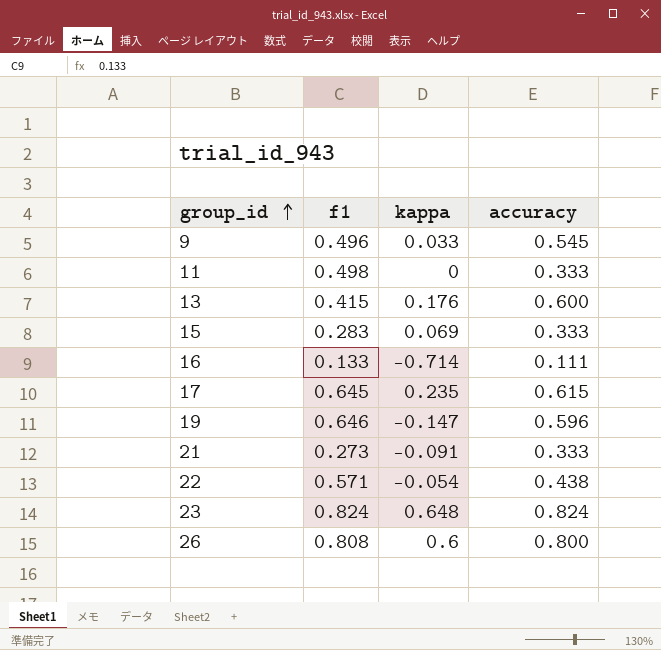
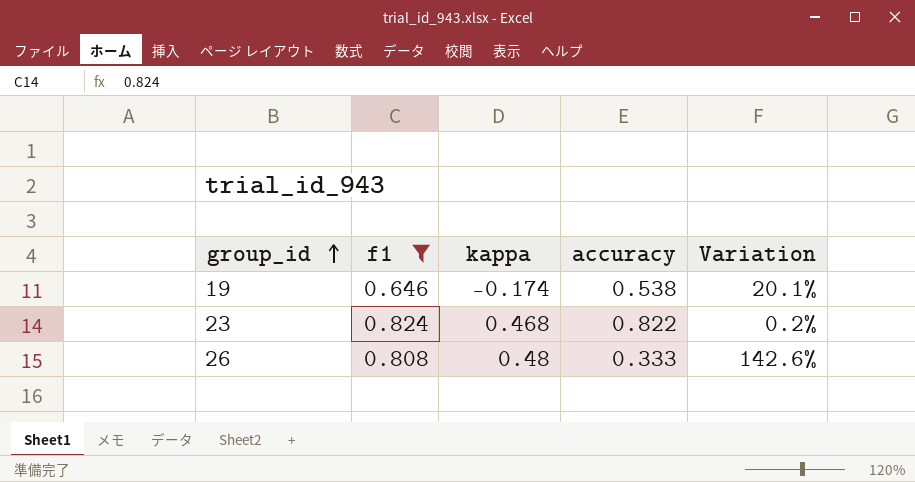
filter: none -> f1 >= 0.646
column Variation | formula: none -> ([f1] - [accuracy]) / [accuracy]
19 | kappa: -0.147 -> -0.174
19 | accuracy: 0.596 -> 0.538
23 | kappa: 0.648 -> 0.468
23 | accuracy: 0.824 -> 0.822
26 | kappa: 0.6 -> 0.48
26 | accuracy: 0.800 -> 0.333

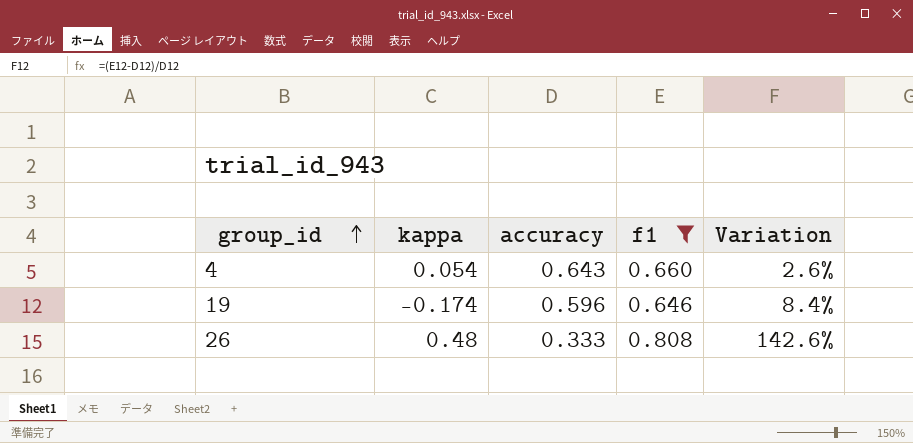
column f1 | position: 2 -> 4
row 23: 0.824 | 0.468 | 0.822 | 0.2% -> none
row 4: none -> 0.054 | 0.643 | 0.660 | 2.6%
19 | accuracy: 0.538 -> 0.596
19 | Variation: 20.1% -> 8.4%

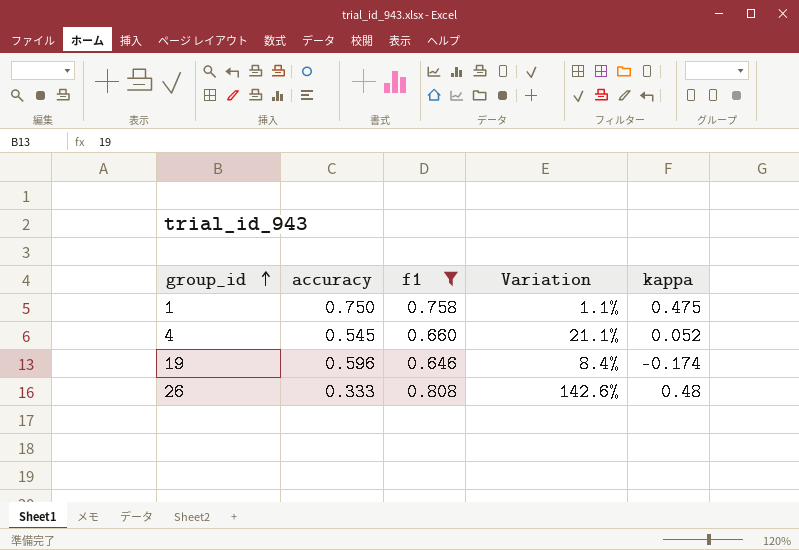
column kappa | position: 2 -> 5
row 1: none -> 0.750 | 0.758 | 1.1% | 0.475
4 | accuracy: 0.643 -> 0.545
4 | Variation: 2.6% -> 21.1%
4 | kappa: 0.054 -> 0.052

